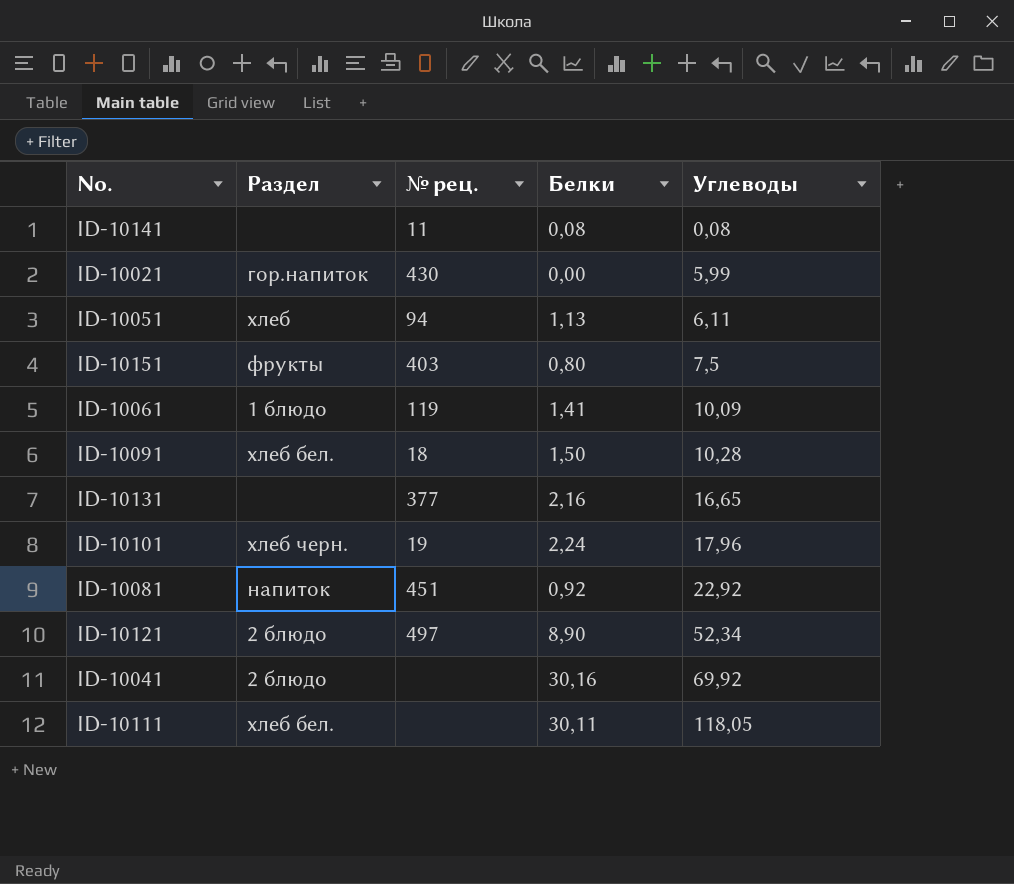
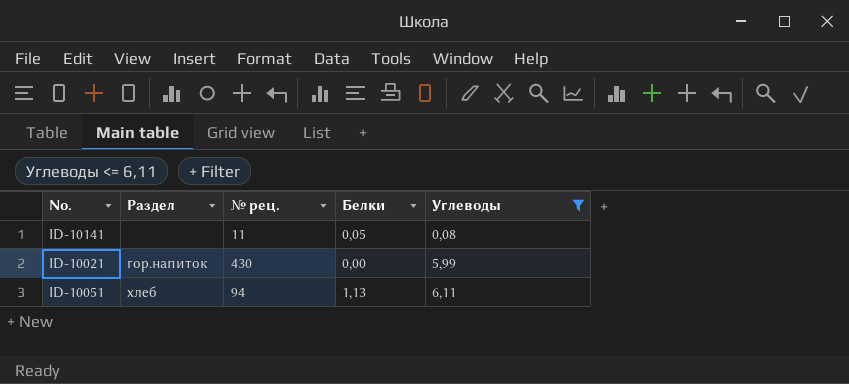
filter: none -> Углеводы <= 6,11
ID-10141 | Белки: 0,08 -> 0,05

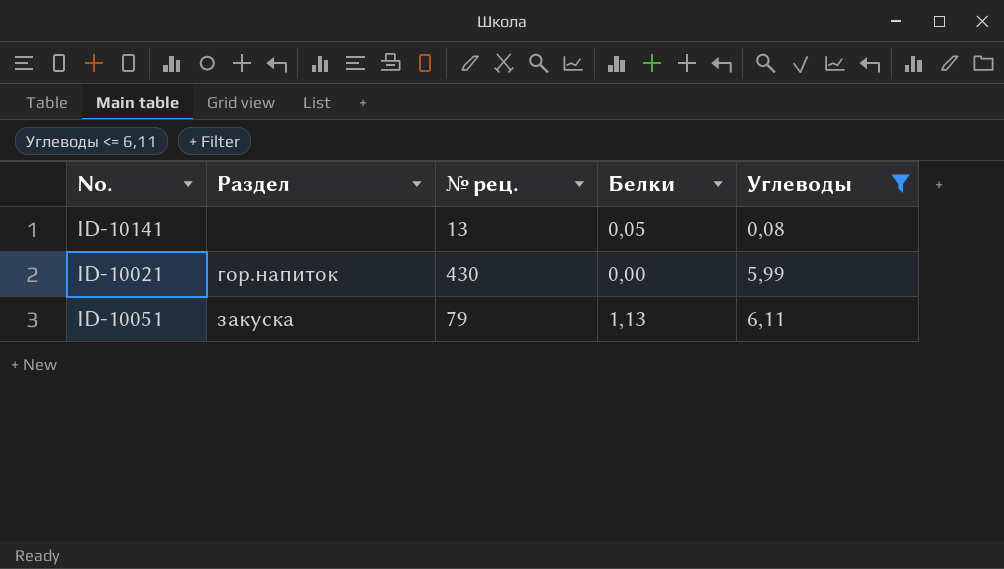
ID-10141 | № рец.: 11 -> 13
ID-10051 | Раздел: хлеб -> закуска
ID-10051 | № рец.: 94 -> 79

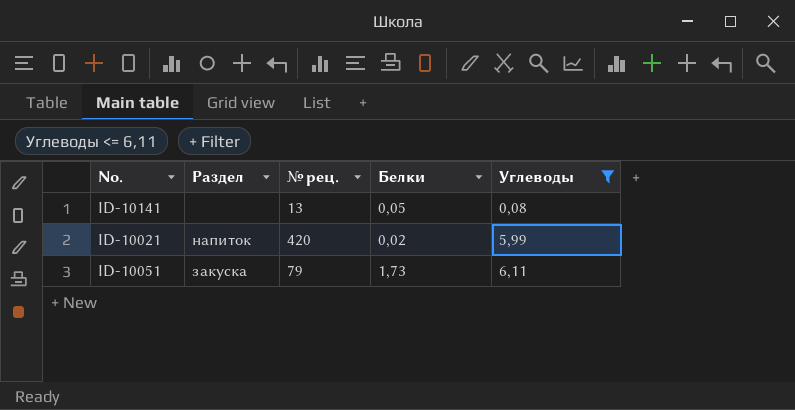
ID-10021 | Раздел: гор.напиток -> напиток
ID-10021 | № рец.: 430 -> 420
ID-10021 | Белки: 0,00 -> 0,02
ID-10051 | Белки: 1,13 -> 1,73

